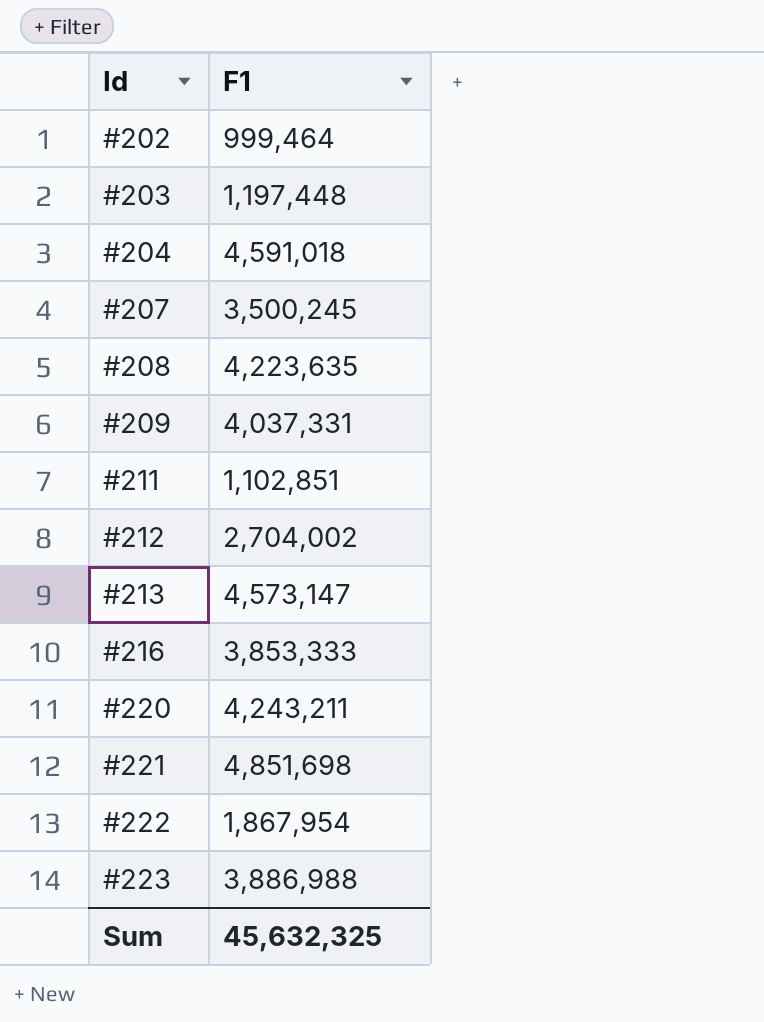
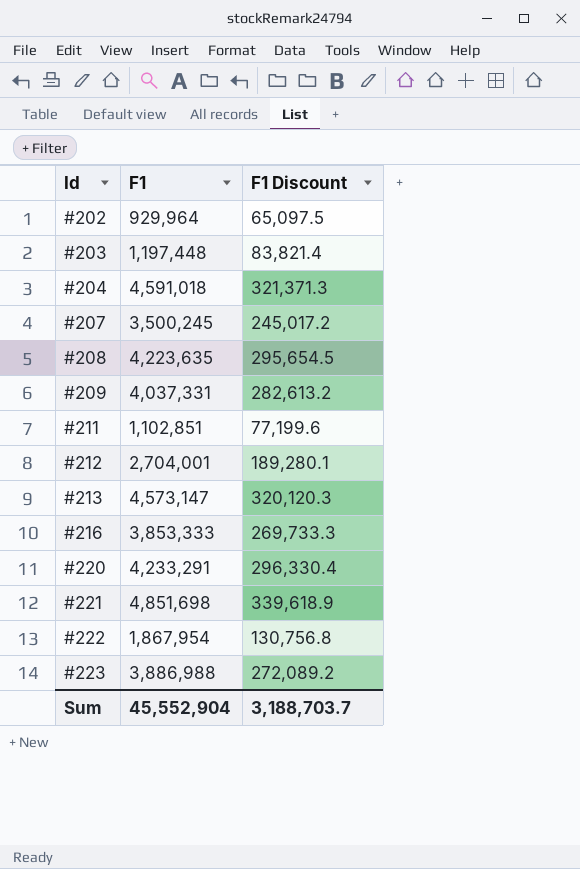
column F1 Discount | formula: none -> [F1] * 0.07
#202 | F1: 999,464 -> 929,964
#212 | F1: 2,704,002 -> 2,704,001
#220 | F1: 4,243,211 -> 4,233,291
Sum | F1: 45,632,325 -> 45,552,904

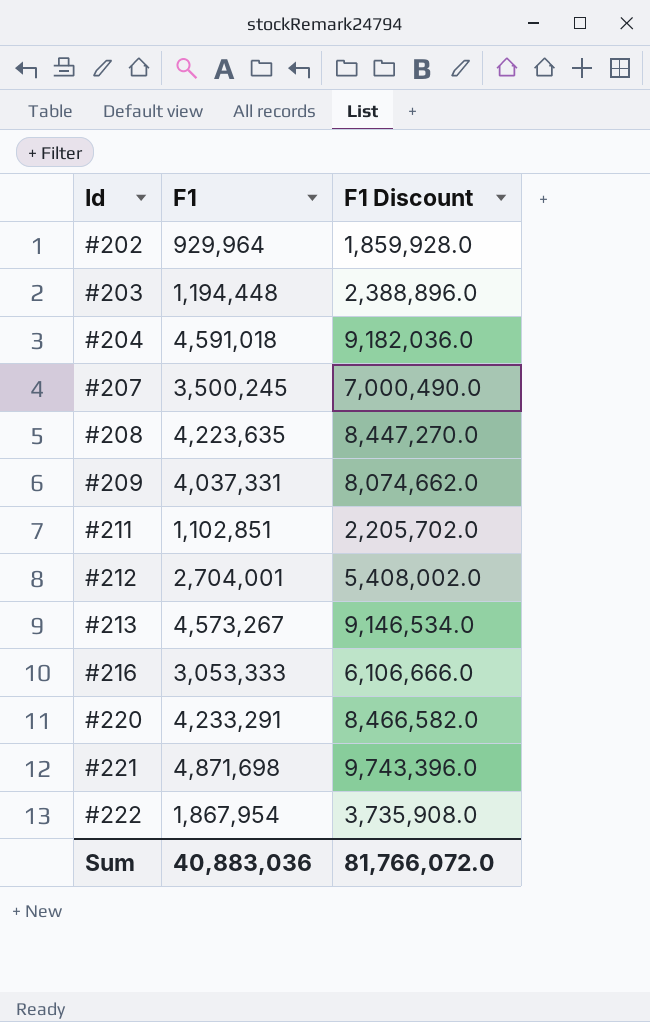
column F1 Discount | formula: [F1] * 0.07 -> [F1] * 2
row #223: 3,886,988 | 272,089.2 -> none
#203 | F1: 1,197,448 -> 1,194,448
#213 | F1: 4,573,147 -> 4,573,267
#216 | F1: 3,853,333 -> 3,053,333
#221 | F1: 4,851,698 -> 4,871,698
Sum | F1: 45,552,904 -> 40,883,036
Sum | F1 Discount: 3,188,703.7 -> 81,766,072.0

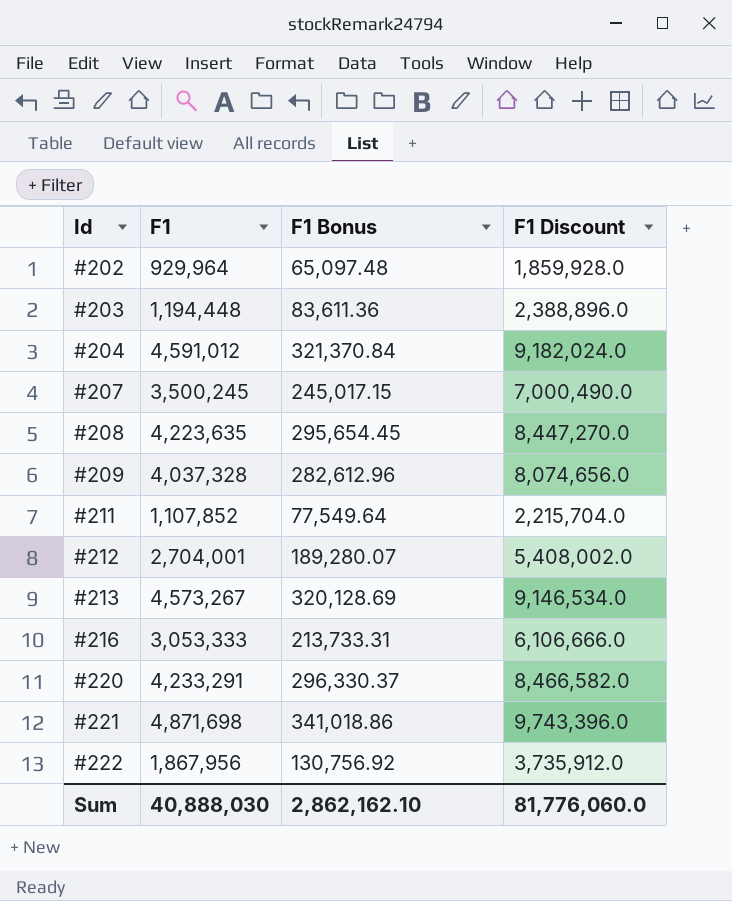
column F1 Bonus | formula: none -> [F1] * 0.07
#204 | F1: 4,591,018 -> 4,591,012
#204 | F1 Discount: 9,182,036.0 -> 9,182,024.0
#209 | F1: 4,037,331 -> 4,037,328
#209 | F1 Discount: 8,074,662.0 -> 8,074,656.0
#211 | F1: 1,102,851 -> 1,107,852
#211 | F1 Discount: 2,205,702.0 -> 2,215,704.0
#222 | F1: 1,867,954 -> 1,867,956
#222 | F1 Discount: 3,735,908.0 -> 3,735,912.0
Sum | F1: 40,883,036 -> 40,888,030
Sum | F1 Discount: 81,766,072.0 -> 81,776,060.0

